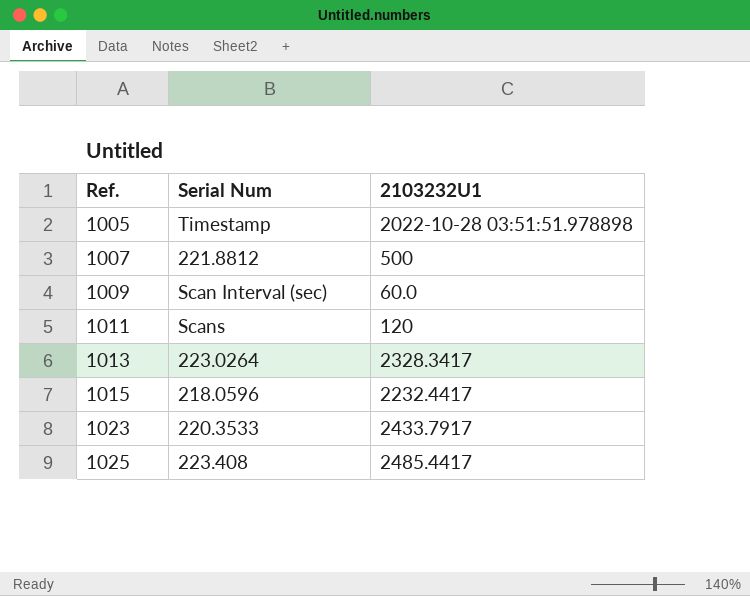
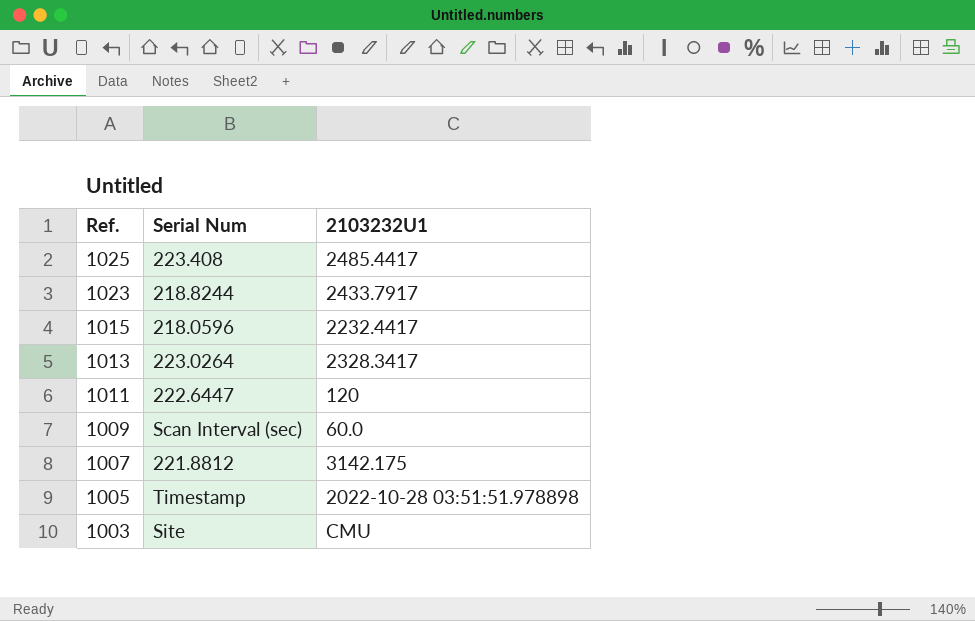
row order: Ref. ascending -> Ref. descending
1023 | Serial Num: 220.3533 -> 218.8244
1011 | Serial Num: Scans -> 222.6447
1007 | 2103232U1: 500 -> 3142.175
row 1003: none -> Site | CMU

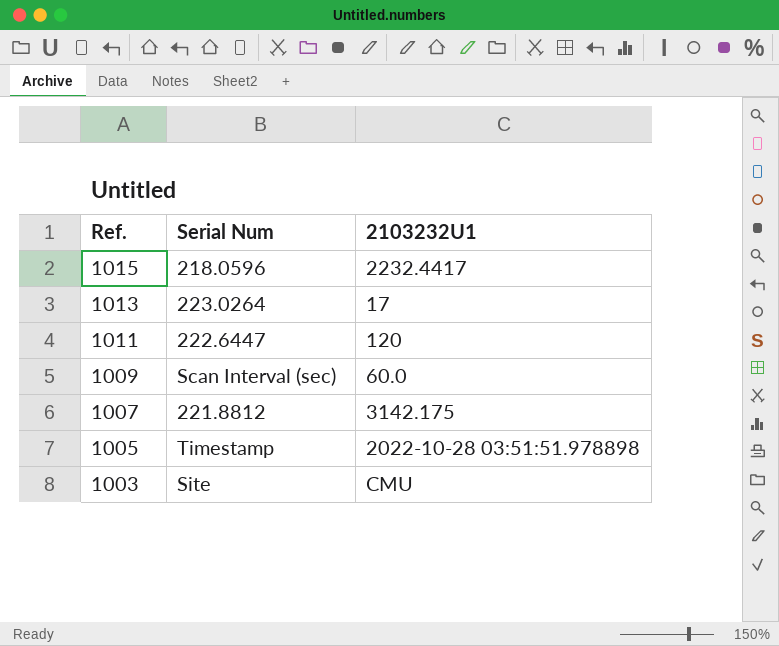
row 1025: 223.408 | 2485.4417 -> none
row 1023: 218.8244 | 2433.7917 -> none
1013 | 2103232U1: 2328.3417 -> 17

